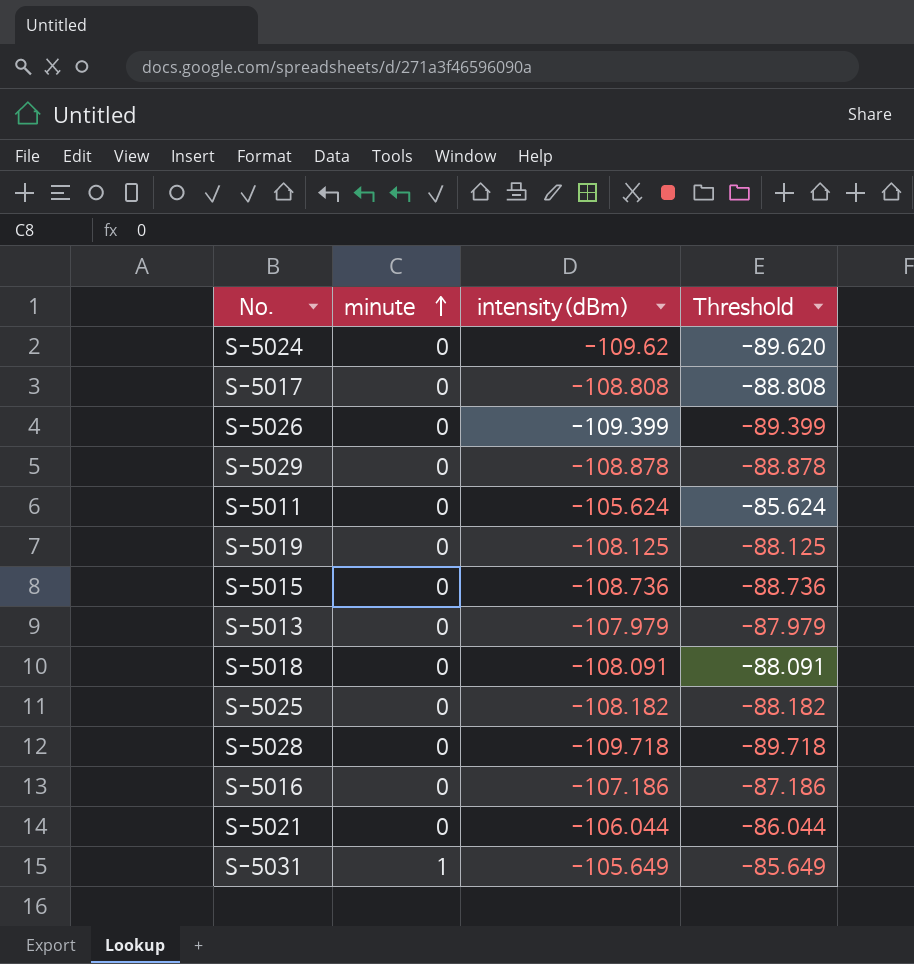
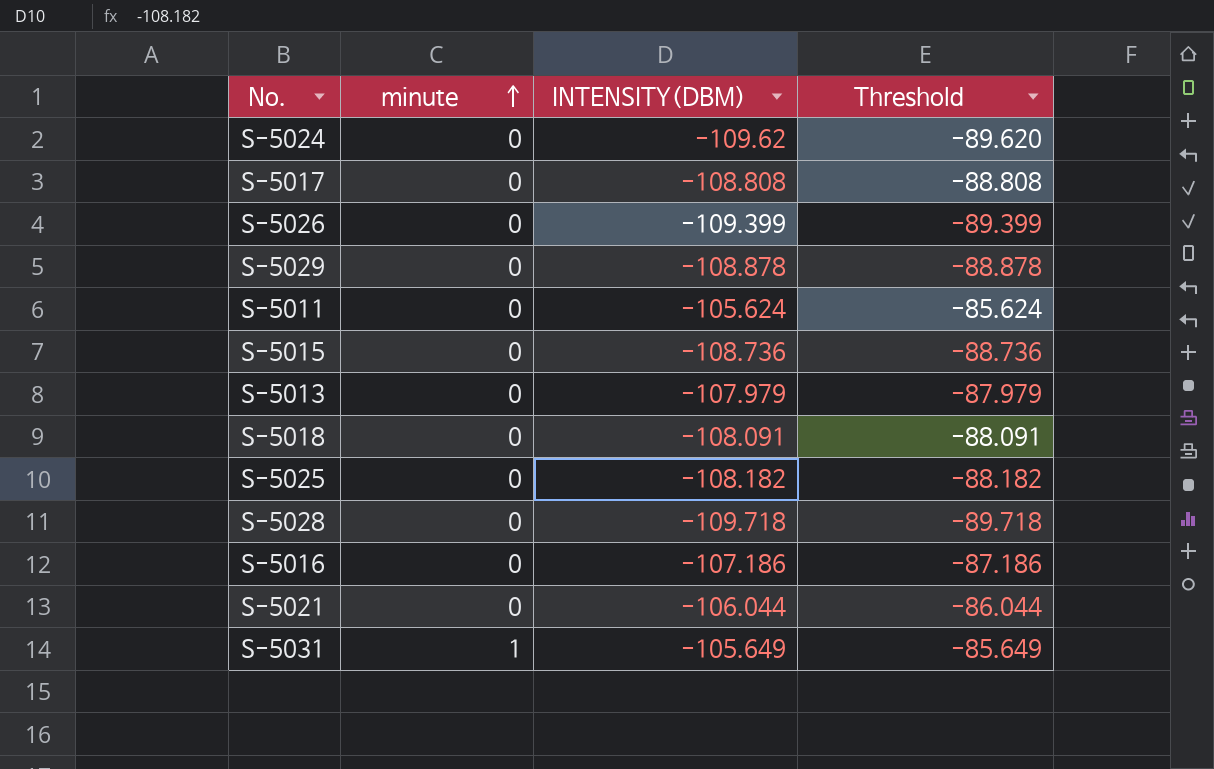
column name: intensity(dBm) -> INTENSITY(DBM)
row S-5019: 0 | -108.125 | -88.125 -> none

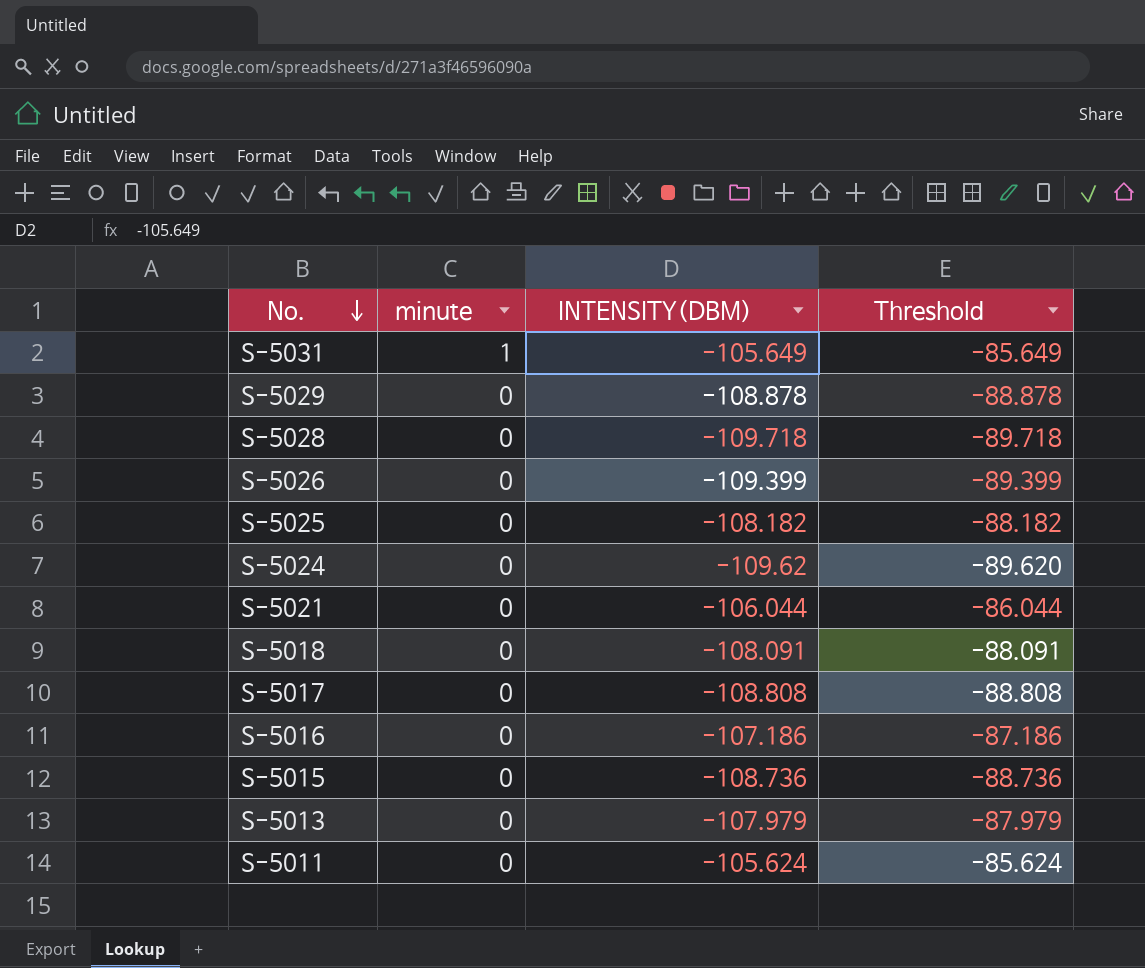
row order: minute ascending -> No. descending

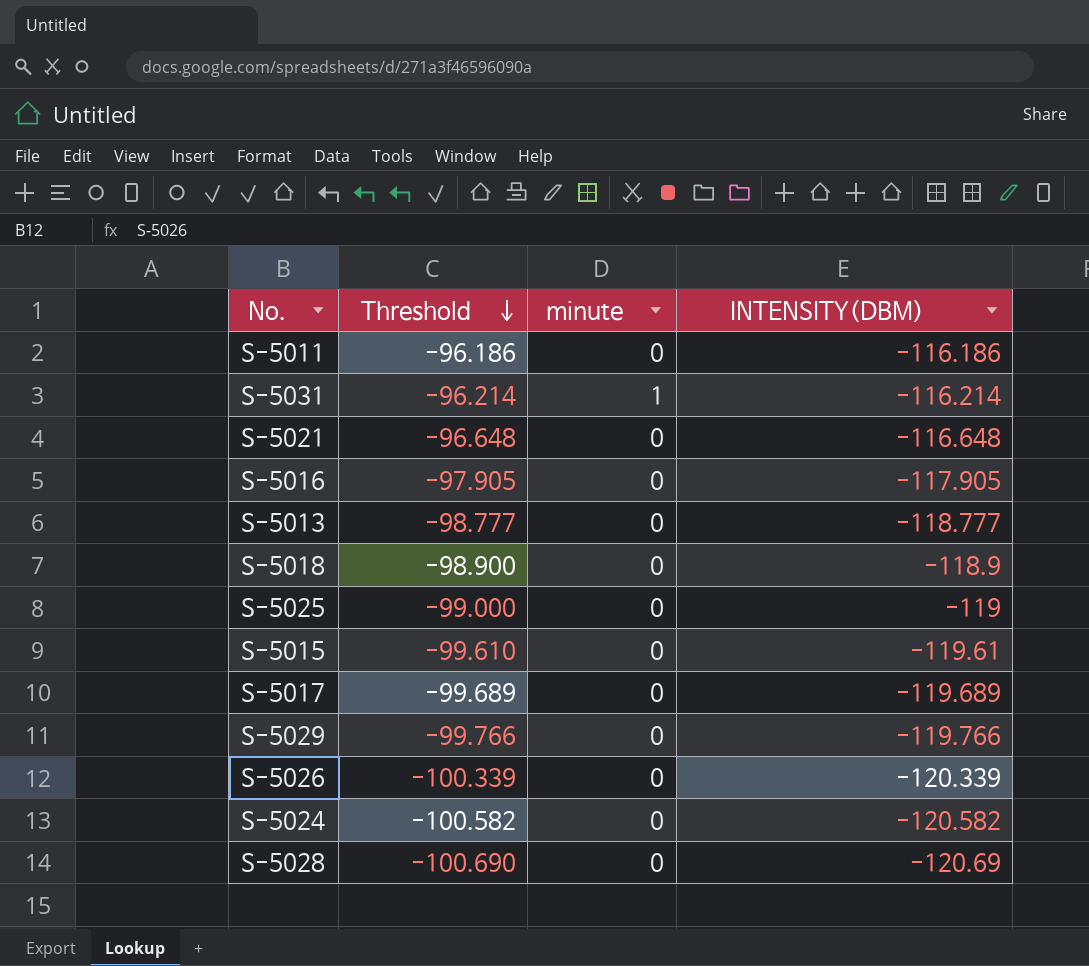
row order: No. descending -> Threshold descending
column Threshold | position: 4 -> 2
S-5011 | Threshold: -85.624 -> -96.186
S-5011 | INTENSITY(DBM): -105.624 -> -116.186
S-5031 | Threshold: -85.649 -> -96.214
S-5031 | INTENSITY(DBM): -105.649 -> -116.214
S-5021 | Threshold: -86.044 -> -96.648
S-5021 | INTENSITY(DBM): -106.044 -> -116.648
S-5016 | Threshold: -87.186 -> -97.905
S-5016 | INTENSITY(DBM): -107.186 -> -117.905
S-5013 | Threshold: -87.979 -> -98.777
S-5013 | INTENSITY(DBM): -107.979 -> -118.777
S-5018 | Threshold: -88.091 -> -98.900
S-5018 | INTENSITY(DBM): -108.091 -> -118.9
S-5025 | Threshold: -88.182 -> -99.000
S-5025 | INTENSITY(DBM): -108.182 -> -119
S-5015 | Threshold: -88.736 -> -99.610
S-5015 | INTENSITY(DBM): -108.736 -> -119.61
S-5017 | Threshold: -88.808 -> -99.689
S-5017 | INTENSITY(DBM): -108.808 -> -119.689
S-5029 | Threshold: -88.878 -> -99.766
S-5029 | INTENSITY(DBM): -108.878 -> -119.766
S-5026 | Threshold: -89.399 -> -100.339
S-5026 | INTENSITY(DBM): -109.399 -> -120.339
S-5024 | Threshold: -89.620 -> -100.582
S-5024 | INTENSITY(DBM): -109.62 -> -120.582
S-5028 | Threshold: -89.718 -> -100.690
S-5028 | INTENSITY(DBM): -109.718 -> -120.69

